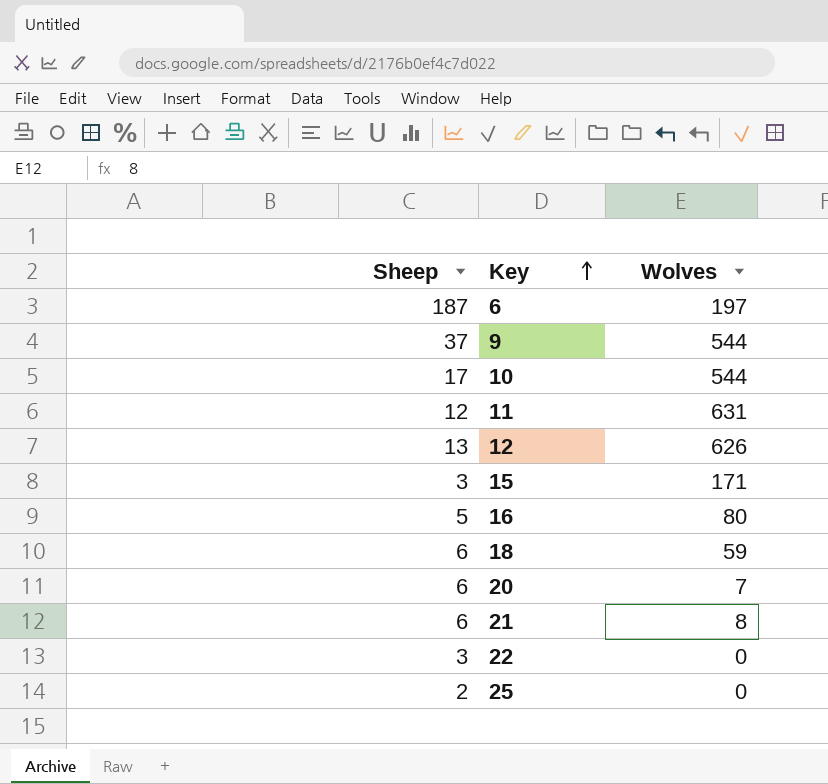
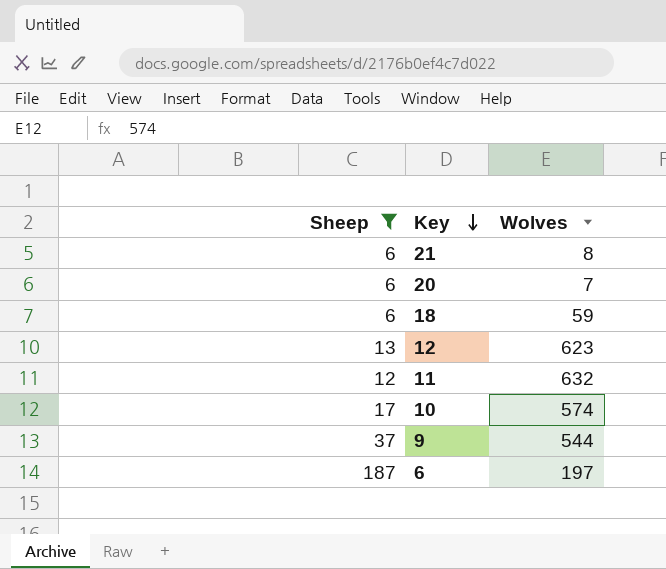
filter: none -> Sheep >= 6
row order: Key ascending -> Key descending
12 | Wolves: 626 -> 623
11 | Wolves: 631 -> 632
10 | Wolves: 544 -> 574

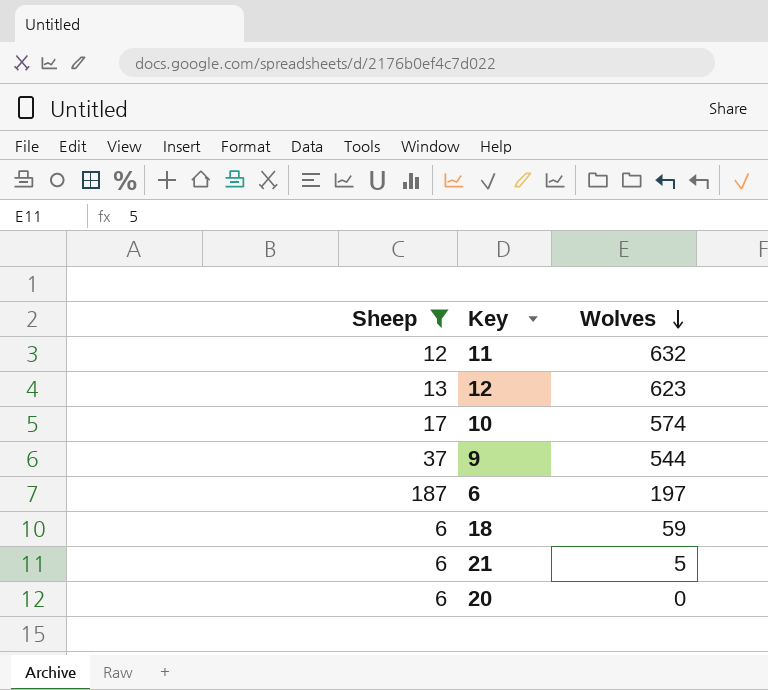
row order: Key descending -> Wolves descending
21 | Wolves: 8 -> 5
20 | Wolves: 7 -> 0

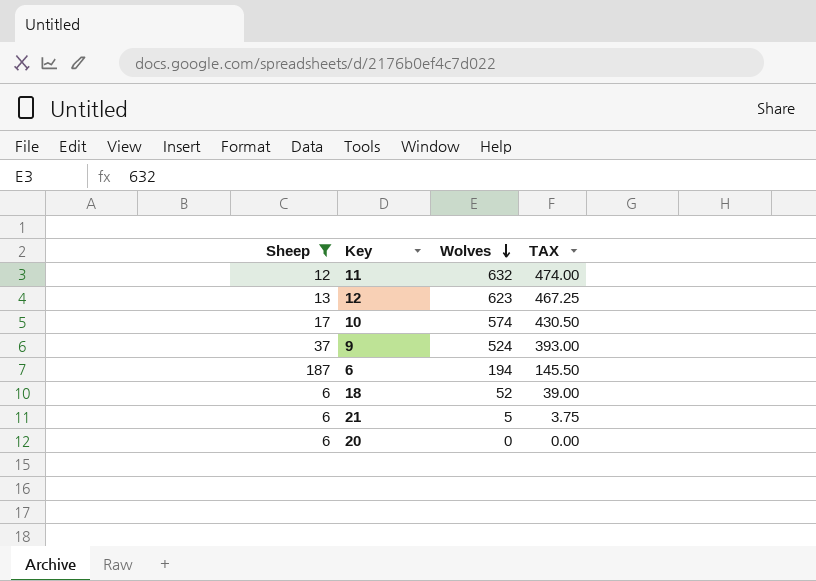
column TAX | formula: none -> [Wolves] * 0.75
9 | Wolves: 544 -> 524
6 | Wolves: 197 -> 194
18 | Wolves: 59 -> 52

